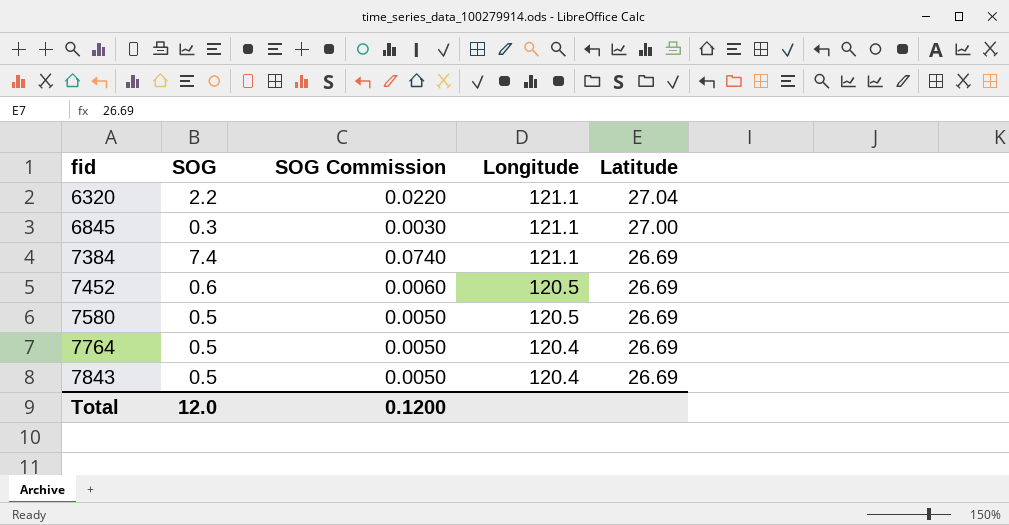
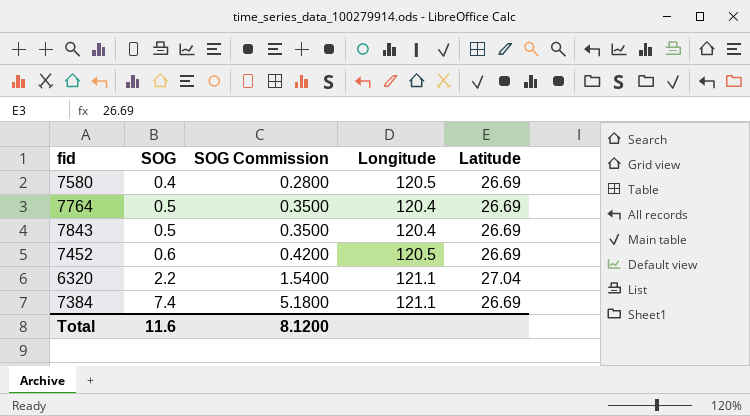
row order: fid ascending -> SOG ascending
column SOG Commission | formula: [SOG] * 0.01 -> [SOG] * 0.7
row 6845: 0.3 | 0.0030 | 121.1 | 27.00 -> none
7580 | SOG: 0.5 -> 0.4
Total | SOG: 12.0 -> 11.6
Total | SOG Commission: 0.1200 -> 8.1200

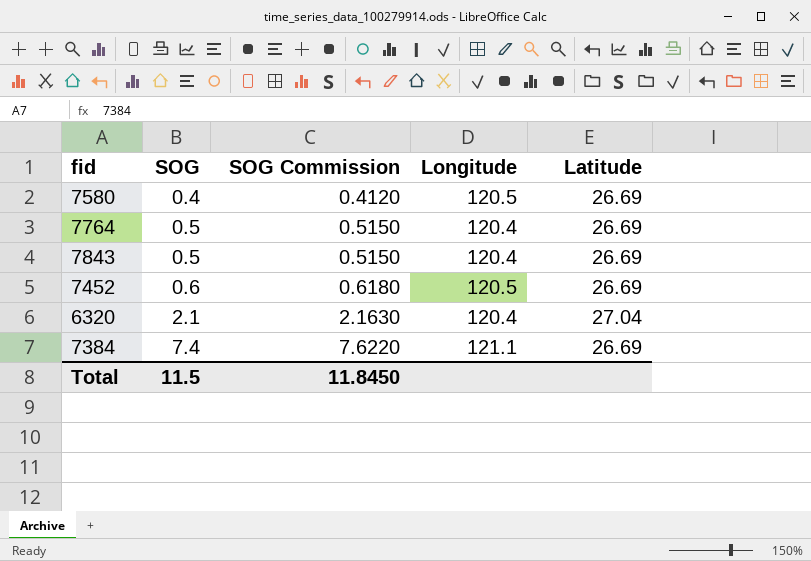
column SOG Commission | formula: [SOG] * 0.7 -> [SOG] * 1.03
6320 | SOG: 2.2 -> 2.1
6320 | Longitude: 121.1 -> 120.4
Total | SOG: 11.6 -> 11.5
Total | SOG Commission: 8.1200 -> 11.8450

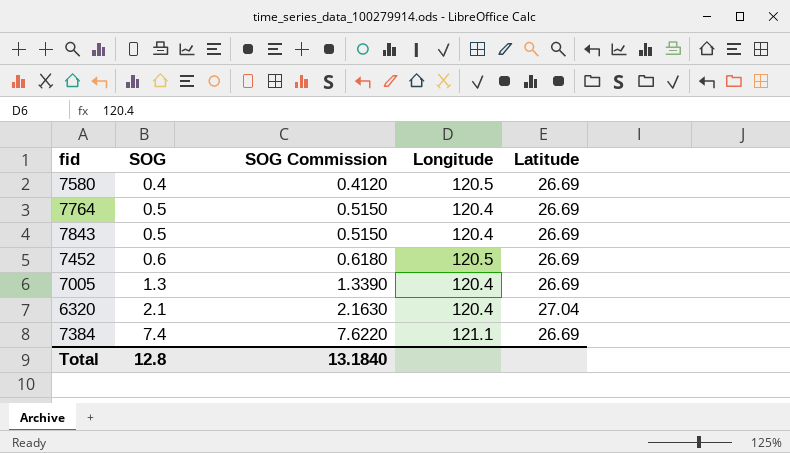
row 7005: none -> 1.3 | 1.3390 | 120.4 | 26.69
Total | SOG: 11.5 -> 12.8
Total | SOG Commission: 11.8450 -> 13.1840

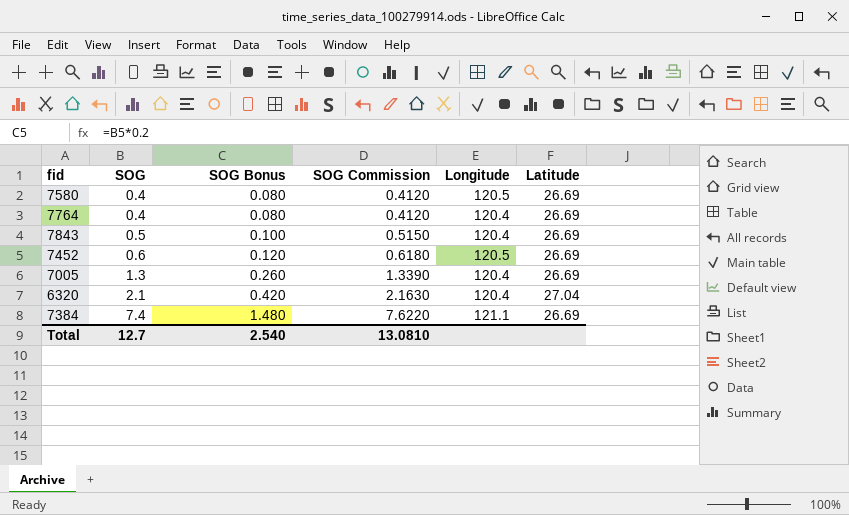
column SOG Bonus | formula: none -> [SOG] * 0.2
7764 | SOG: 0.5 -> 0.4
7764 | SOG Commission: 0.5150 -> 0.4120
Total | SOG: 12.8 -> 12.7
Total | SOG Commission: 13.1840 -> 13.0810

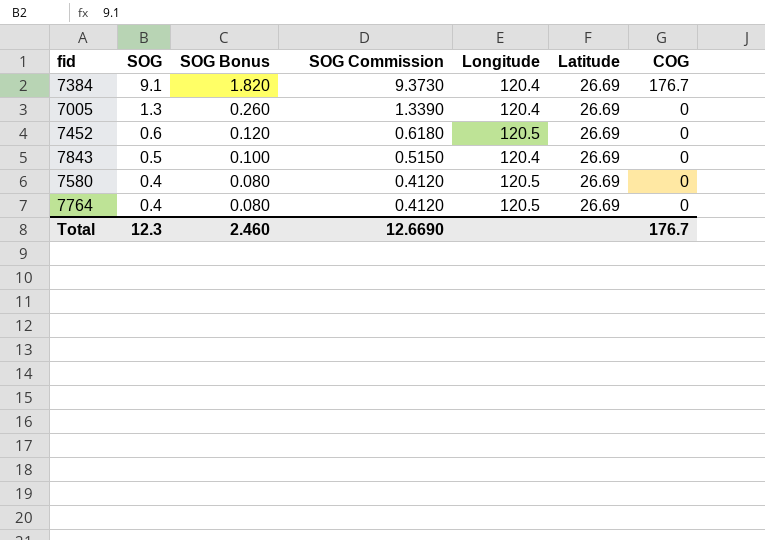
row order: SOG ascending -> SOG descending
column COG | position: none -> 7
row 6320: 2.1 | 0.420 | 2.1630 | 120.4 | 27.04 -> none
7384 | SOG: 7.4 -> 9.1
7384 | SOG Bonus: 1.480 -> 1.820
7384 | SOG Commission: 7.6220 -> 9.3730
7384 | Longitude: 121.1 -> 120.4
7764 | Longitude: 120.4 -> 120.5
Total | SOG: 12.7 -> 12.3
Total | SOG Bonus: 2.540 -> 2.460
Total | SOG Commission: 13.0810 -> 12.6690

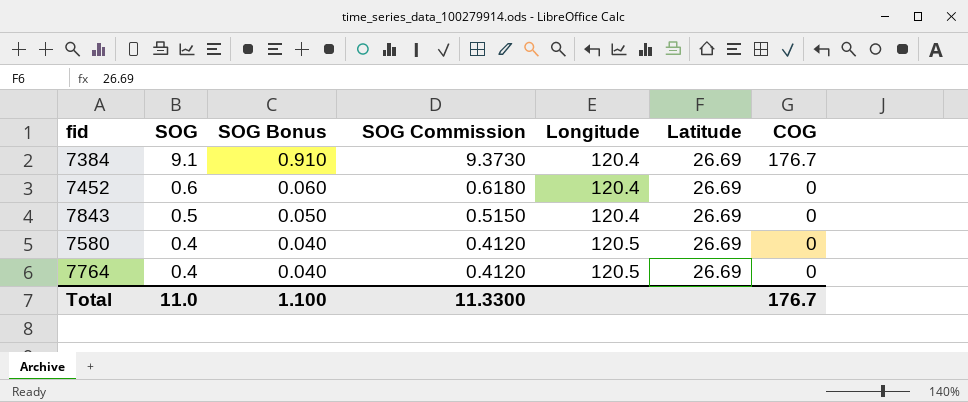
column SOG Bonus | formula: [SOG] * 0.2 -> [SOG] * 0.1
row 7005: 1.3 | 0.260 | 1.3390 | 120.4 | 26.69 | 0 -> none
7452 | Longitude: 120.5 -> 120.4
Total | SOG: 12.3 -> 11.0
Total | SOG Bonus: 2.460 -> 1.100
Total | SOG Commission: 12.6690 -> 11.3300

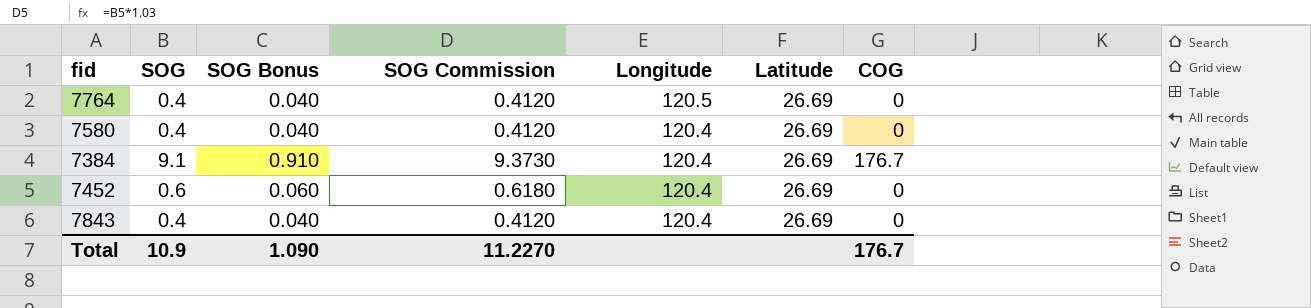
row order: SOG descending -> Longitude descending
7580 | Longitude: 120.5 -> 120.4
7843 | SOG: 0.5 -> 0.4
7843 | SOG Bonus: 0.050 -> 0.040
7843 | SOG Commission: 0.5150 -> 0.4120
Total | SOG: 11.0 -> 10.9
Total | SOG Bonus: 1.100 -> 1.090
Total | SOG Commission: 11.3300 -> 11.2270

